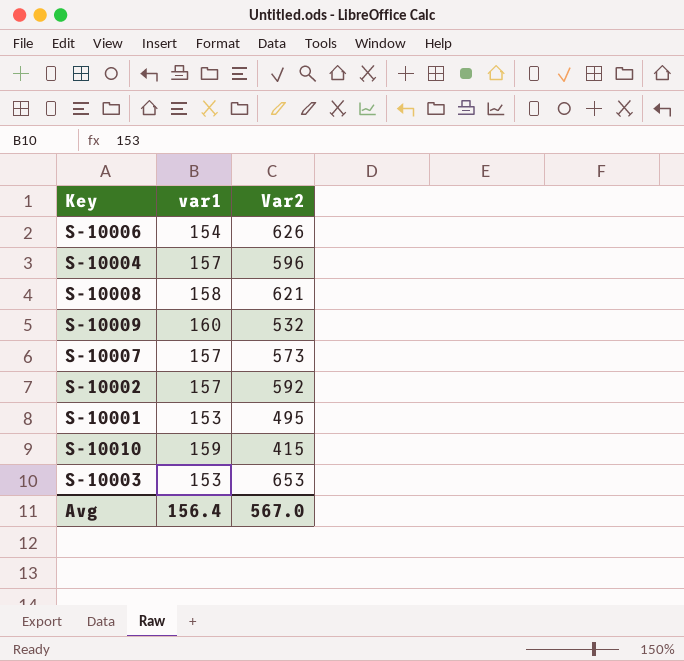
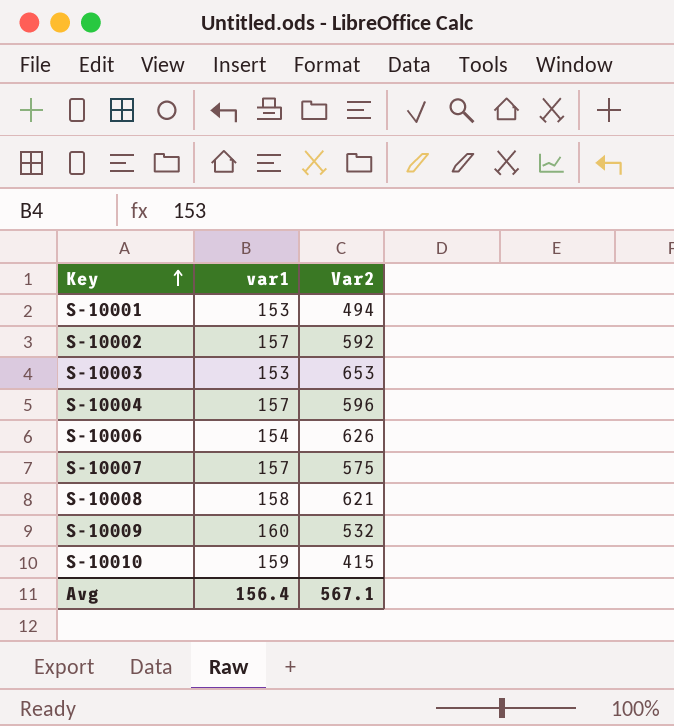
row order: none -> Key ascending
S-10001 | Var2: 495 -> 494
S-10007 | Var2: 573 -> 575
Avg | Var2: 567.0 -> 567.1

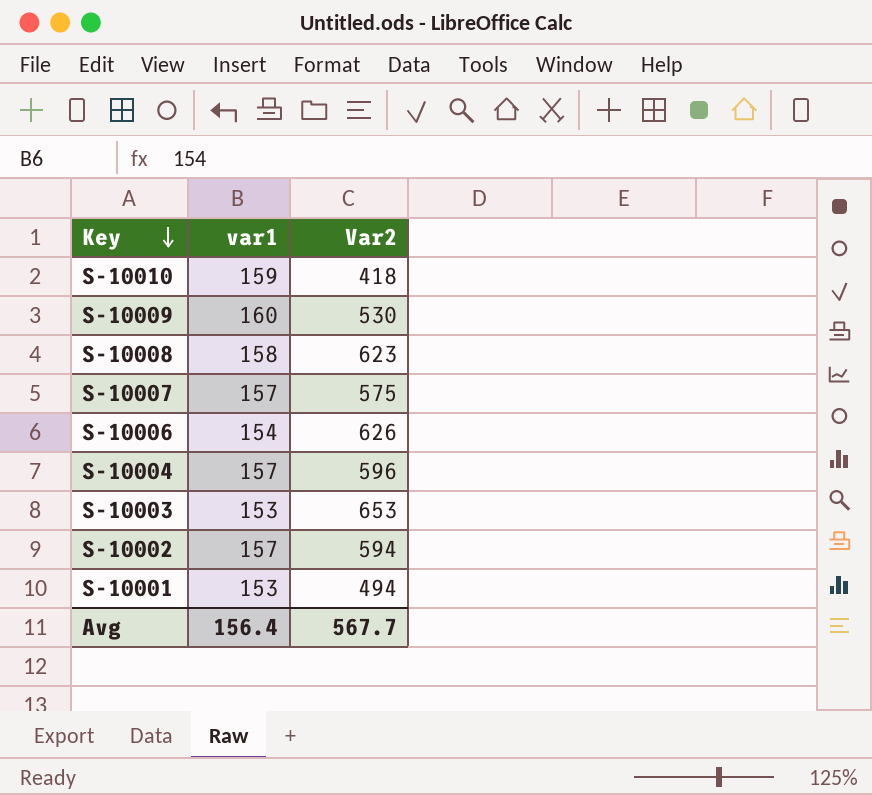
row order: Key ascending -> Key descending
S-10010 | Var2: 415 -> 418
S-10009 | Var2: 532 -> 530
S-10008 | Var2: 621 -> 623
S-10002 | Var2: 592 -> 594
Avg | Var2: 567.1 -> 567.7

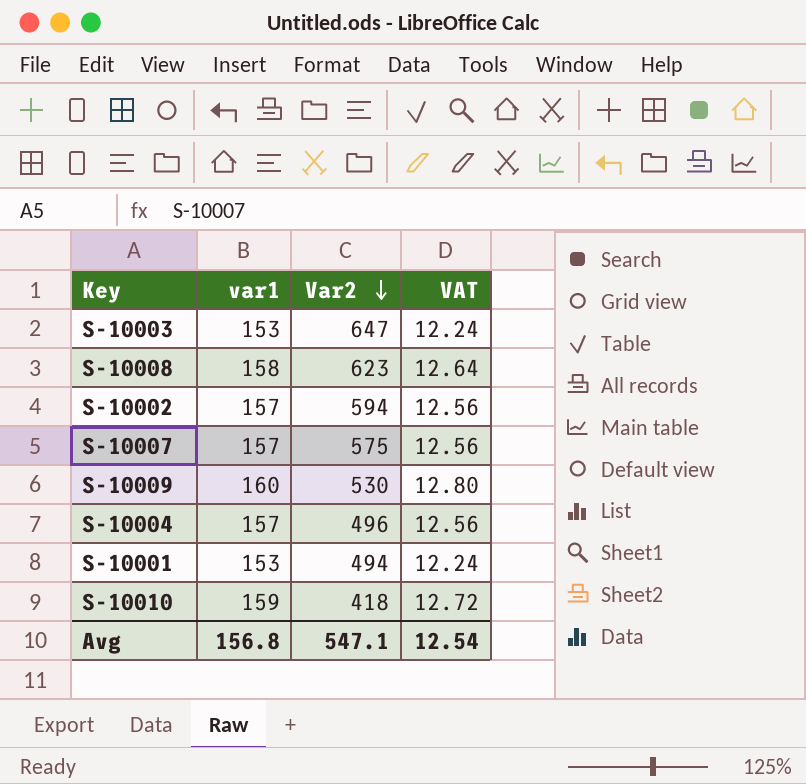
row order: Key descending -> Var2 descending
column VAT | formula: none -> [var1] * 0.08
row S-10006: 154 | 626 -> none
S-10003 | Var2: 653 -> 647
S-10004 | Var2: 596 -> 496
Avg | var1: 156.4 -> 156.8
Avg | Var2: 567.7 -> 547.1

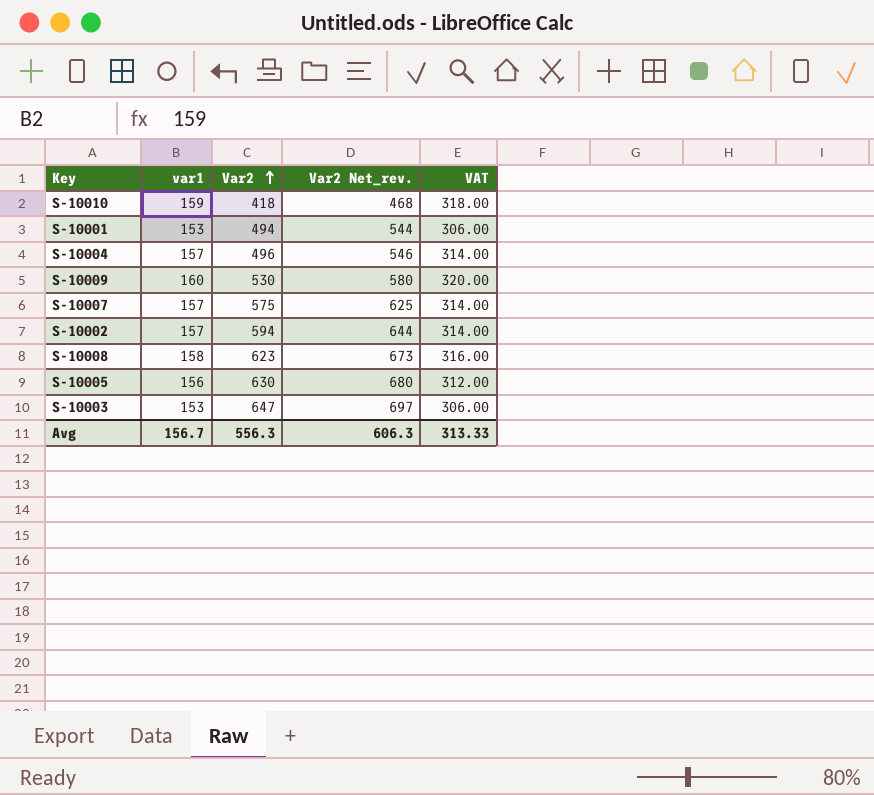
row order: Var2 descending -> Var2 ascending
column Var2 Net_rev. | formula: none -> [Var2] + 50
column VAT | formula: [var1] * 0.08 -> [var1] * 2
row S-10005: none -> 156 | 630 | 680 | 312.00
Avg | var1: 156.8 -> 156.7
Avg | Var2: 547.1 -> 556.3
Avg | VAT: 12.54 -> 313.33

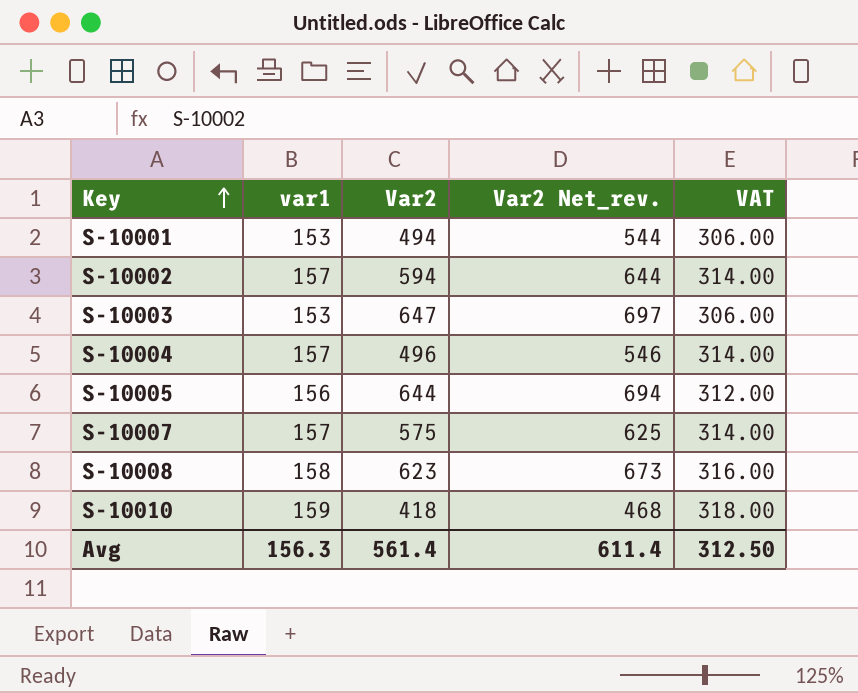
row order: Var2 ascending -> Key ascending
row S-10009: 160 | 530 | 580 | 320.00 -> none
S-10005 | Var2: 630 -> 644
S-10005 | Var2 Net_rev.: 680 -> 694
Avg | var1: 156.7 -> 156.3
Avg | Var2: 556.3 -> 561.4
Avg | Var2 Net_rev.: 606.3 -> 611.4
Avg | VAT: 313.33 -> 312.50

